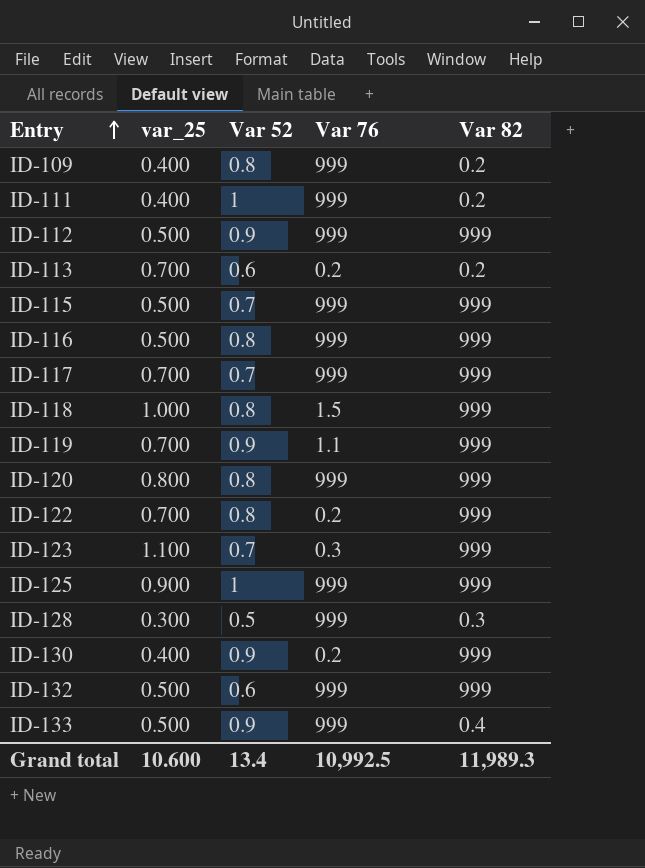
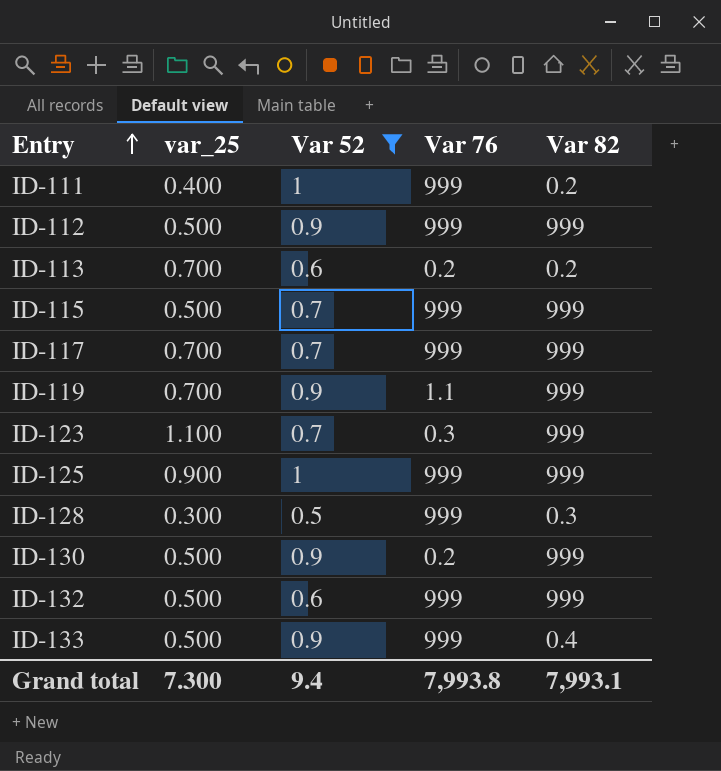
filter: none -> Var 52 != 0.8
ID-130 | var_25: 0.400 -> 0.500
Grand total | var_25: 10.600 -> 7.300
Grand total | Var 52: 13.4 -> 9.4
Grand total | Var 76: 10,992.5 -> 7,993.8
Grand total | Var 82: 11,989.3 -> 7,993.1

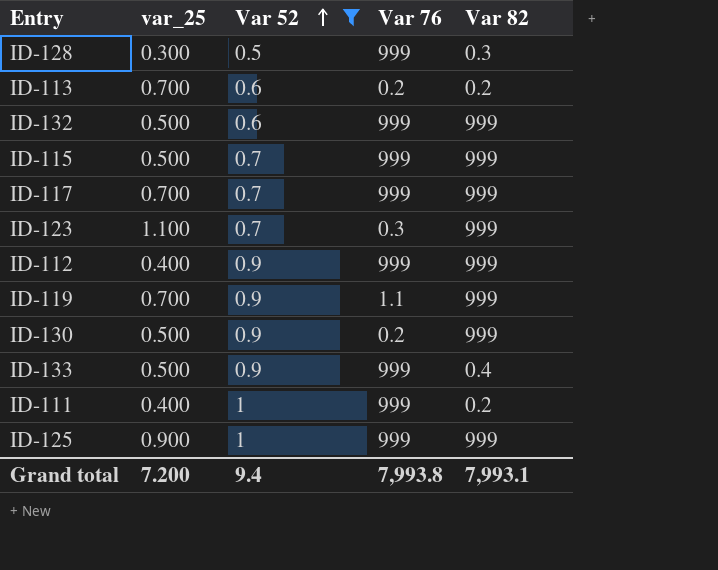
row order: Entry ascending -> Var 52 ascending
ID-112 | var_25: 0.500 -> 0.400
Grand total | var_25: 7.300 -> 7.200

